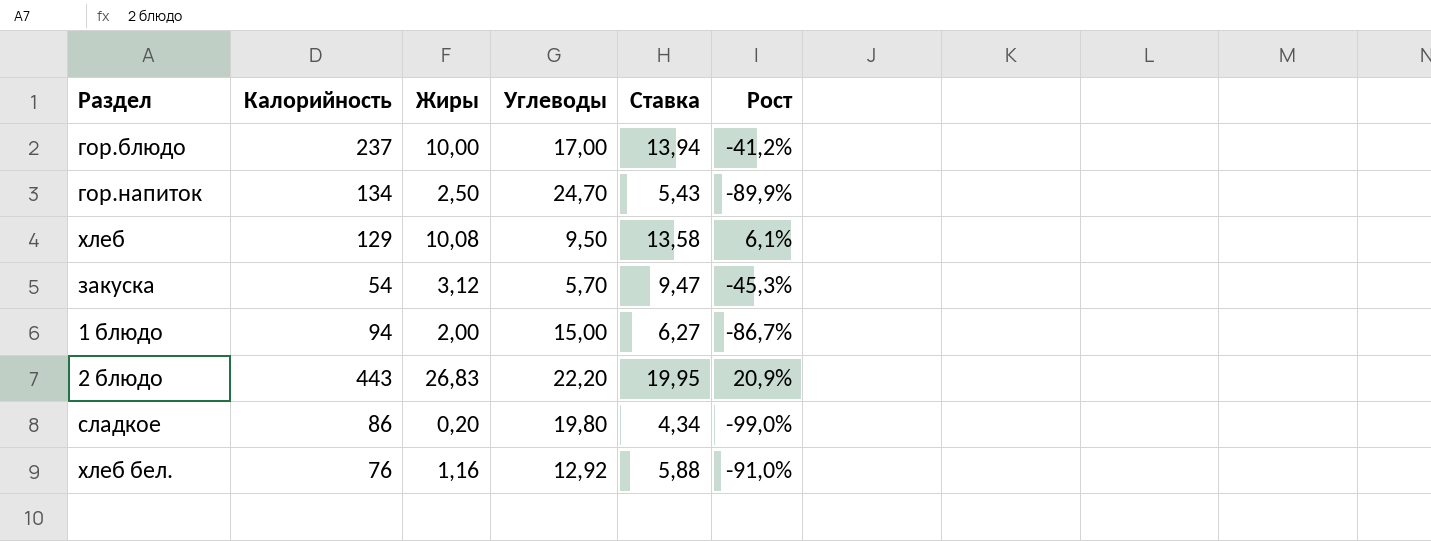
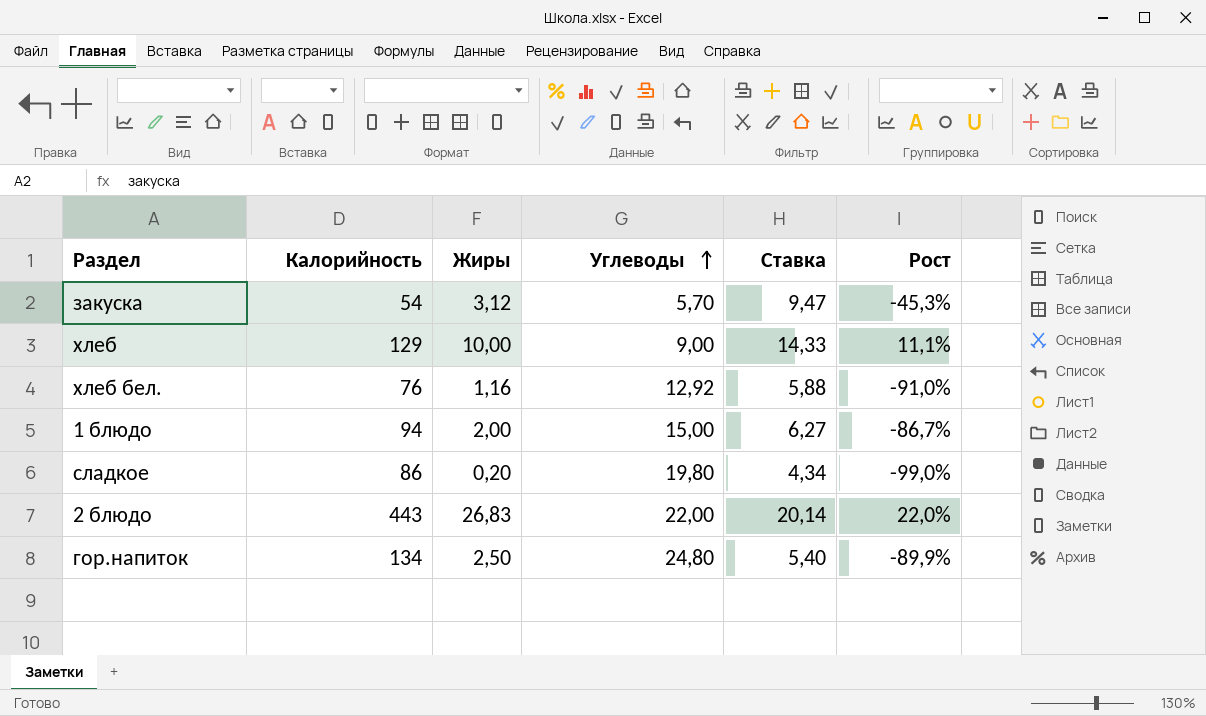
row order: none -> Углеводы ascending
row гор.блюдо: 237 | 10,00 | 17,00 | 13,94 | -41,2% -> none
хлеб | Жиры: 10,08 -> 10,00
хлеб | Углеводы: 9,50 -> 9,00
хлеб | Ставка: 13,58 -> 14,33
хлеб | Рост: 6,1% -> 11,1%
2 блюдо | Углеводы: 22,20 -> 22,00
2 блюдо | Ставка: 19,95 -> 20,14
2 блюдо | Рост: 20,9% -> 22,0%
гор.напиток | Углеводы: 24,70 -> 24,80
гор.напиток | Ставка: 5,43 -> 5,40

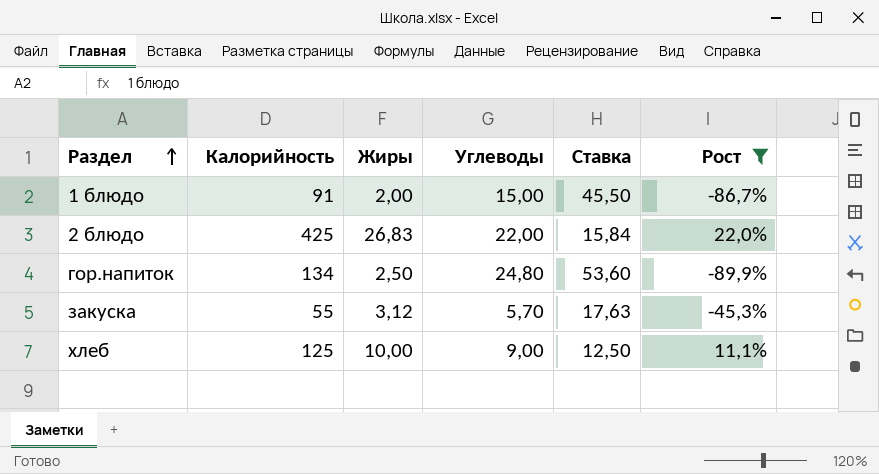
filter: none -> Рост >= -89,9%
row order: Углеводы ascending -> Раздел ascending
column Ставка | formula: [Калорийность] / [Углеводы] -> [Калорийность] / [Жиры]
1 блюдо | Калорийность: 94 -> 91
2 блюдо | Калорийность: 443 -> 425
закуска | Калорийность: 54 -> 55
хлеб | Калорийность: 129 -> 125

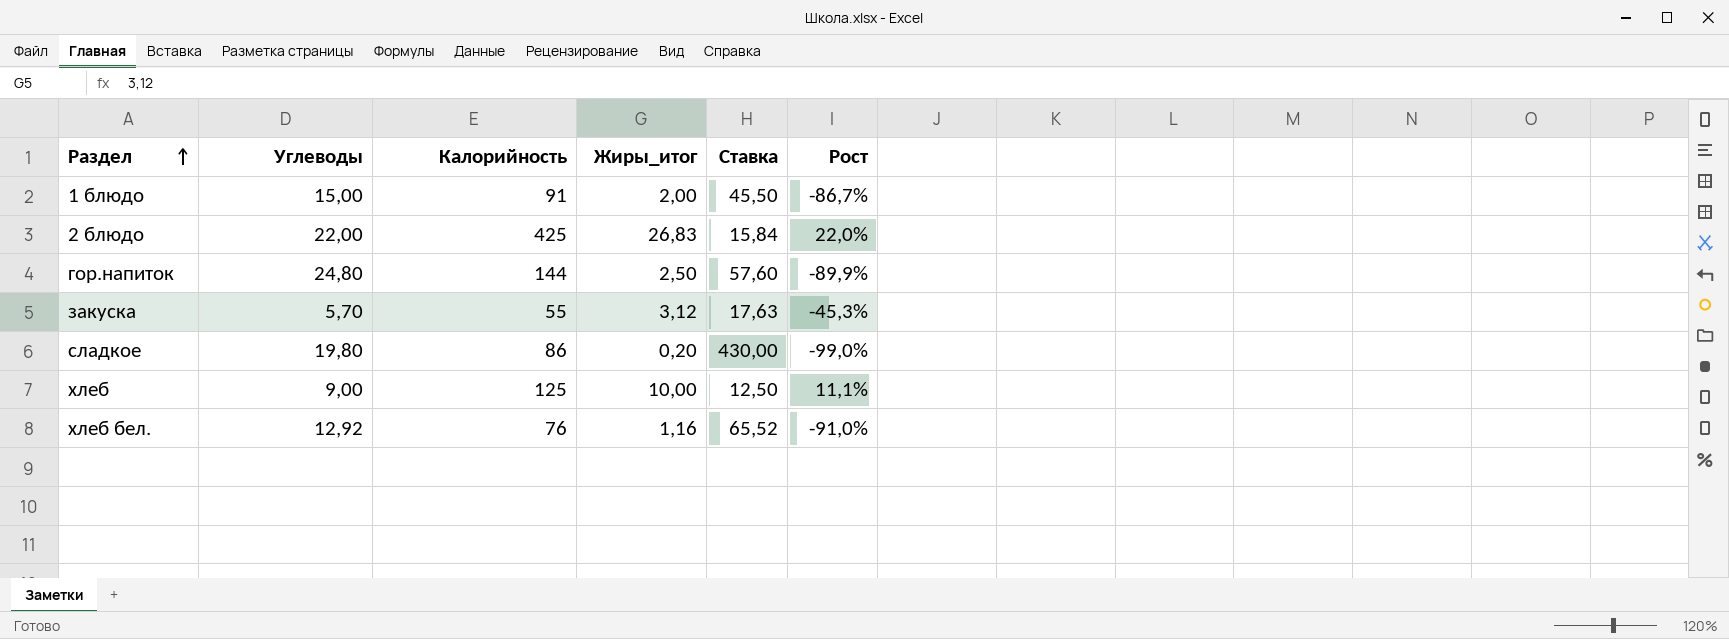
filter: Рост >= -89,9% -> none
column Углеводы | position: 4 -> 2
column name: Жиры -> Жиры_итог
гор.напиток | Калорийность: 134 -> 144
гор.напиток | Ставка: 53,60 -> 57,60

